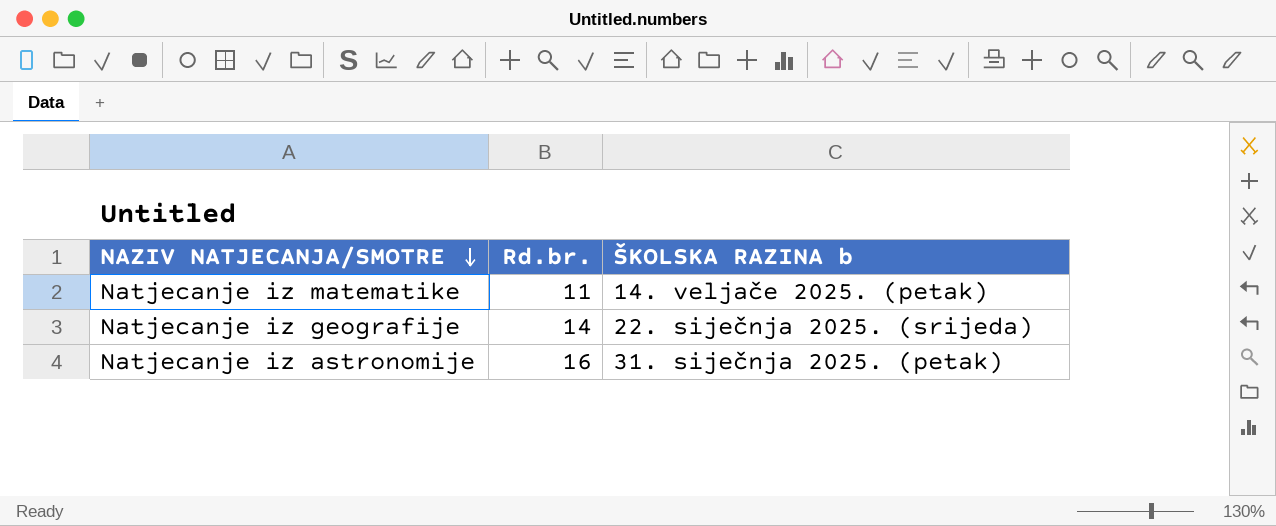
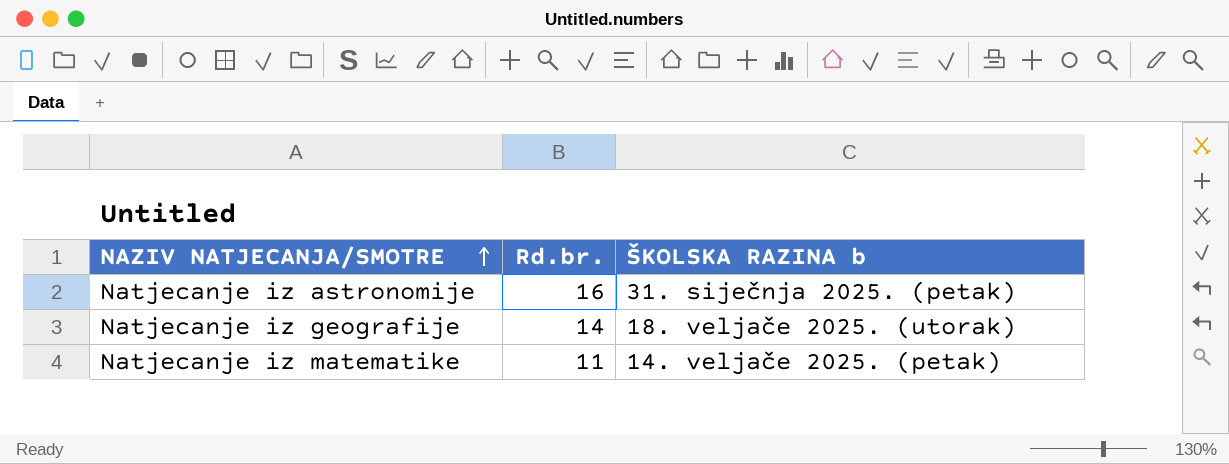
row order: NAZIV NATJECANJA/SMOTRE descending -> NAZIV NATJECANJA/SMOTRE ascending
Natjecanje iz geografije | ŠKOLSKA RAZINA b: 22. siječnja 2025. (srijeda) -> 18. veljače 2025. (utorak)

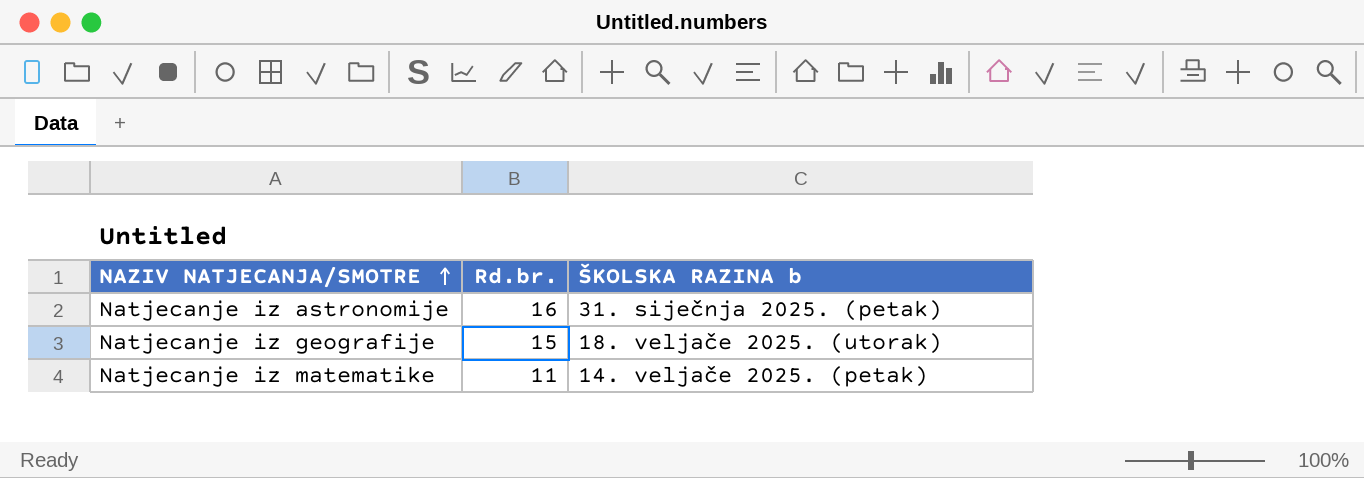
Natjecanje iz geografije | Rd.br.: 14 -> 15

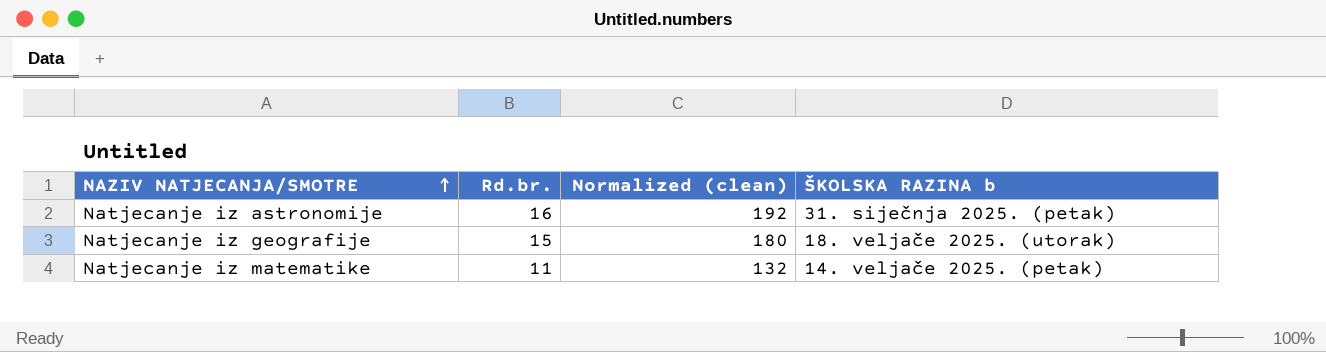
column Normalized (clean) | formula: none -> [Rd.br.] * 12

